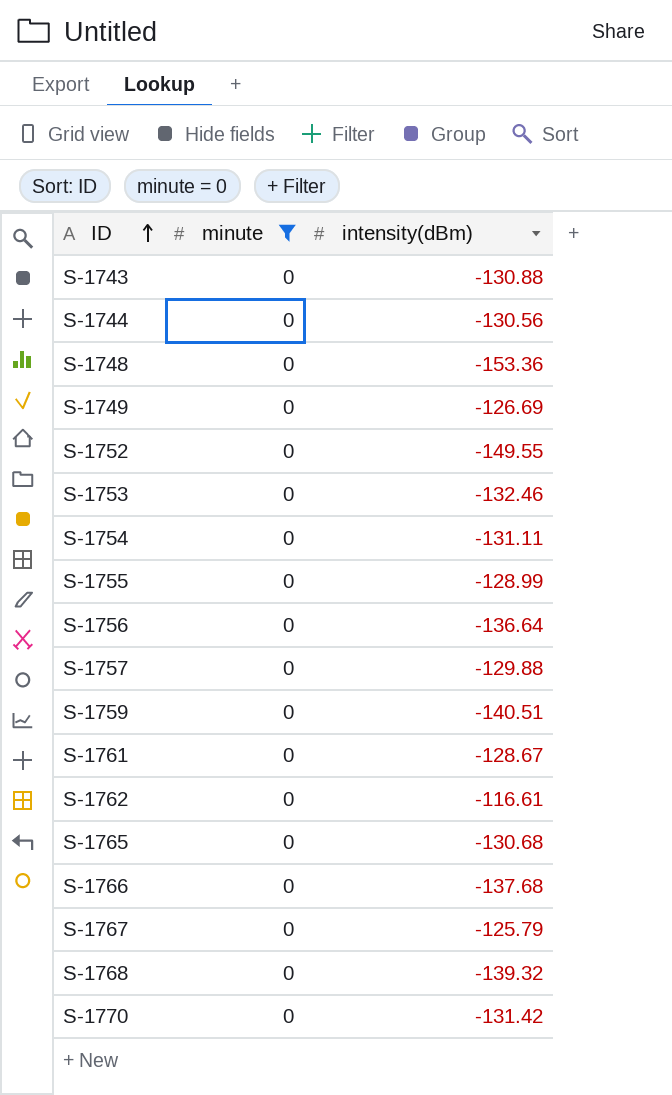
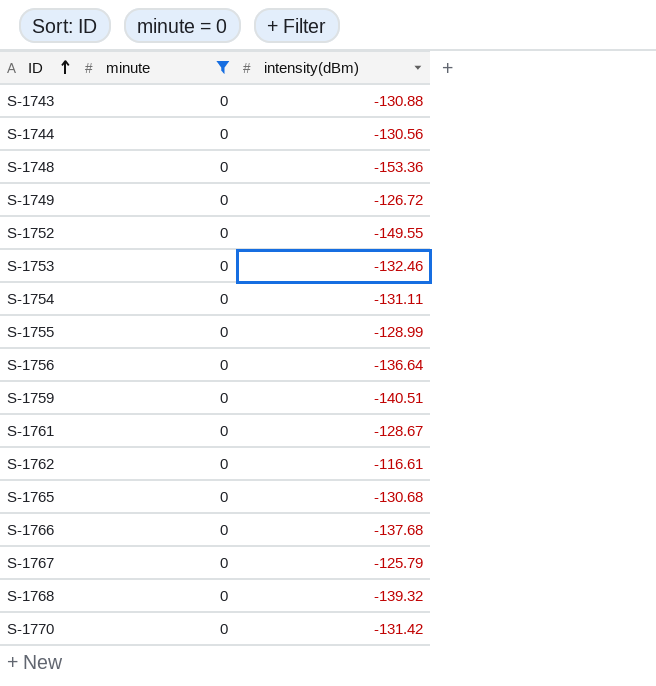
row S-1757: 0 | -129.88 -> none
S-1749 | intensity(dBm): -126.69 -> -126.72

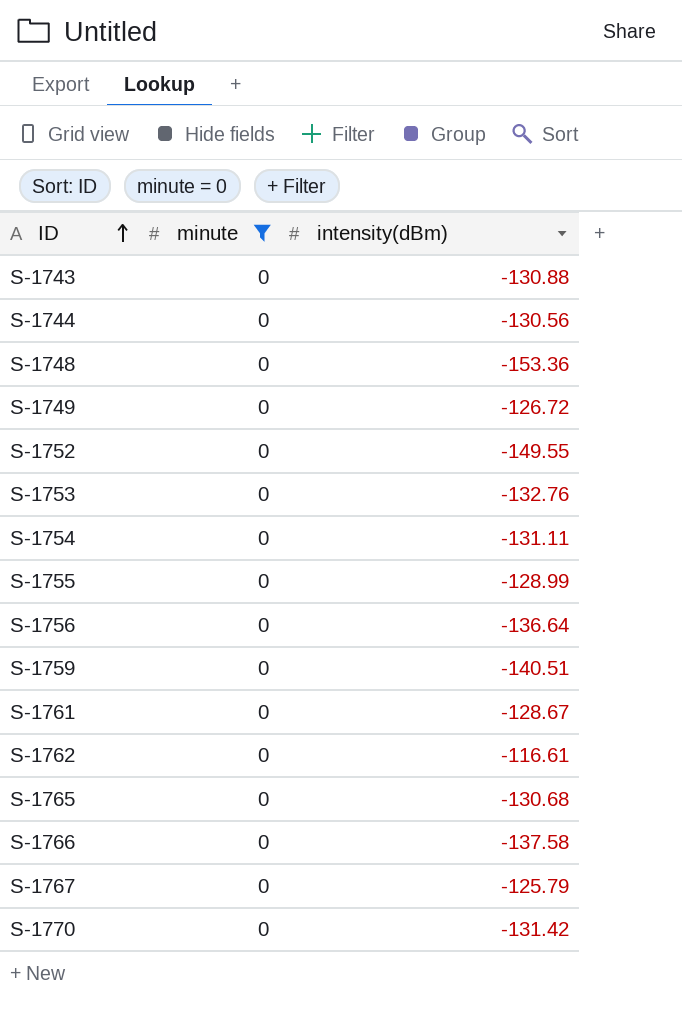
row S-1768: 0 | -139.32 -> none
S-1753 | intensity(dBm): -132.46 -> -132.76
S-1766 | intensity(dBm): -137.68 -> -137.58

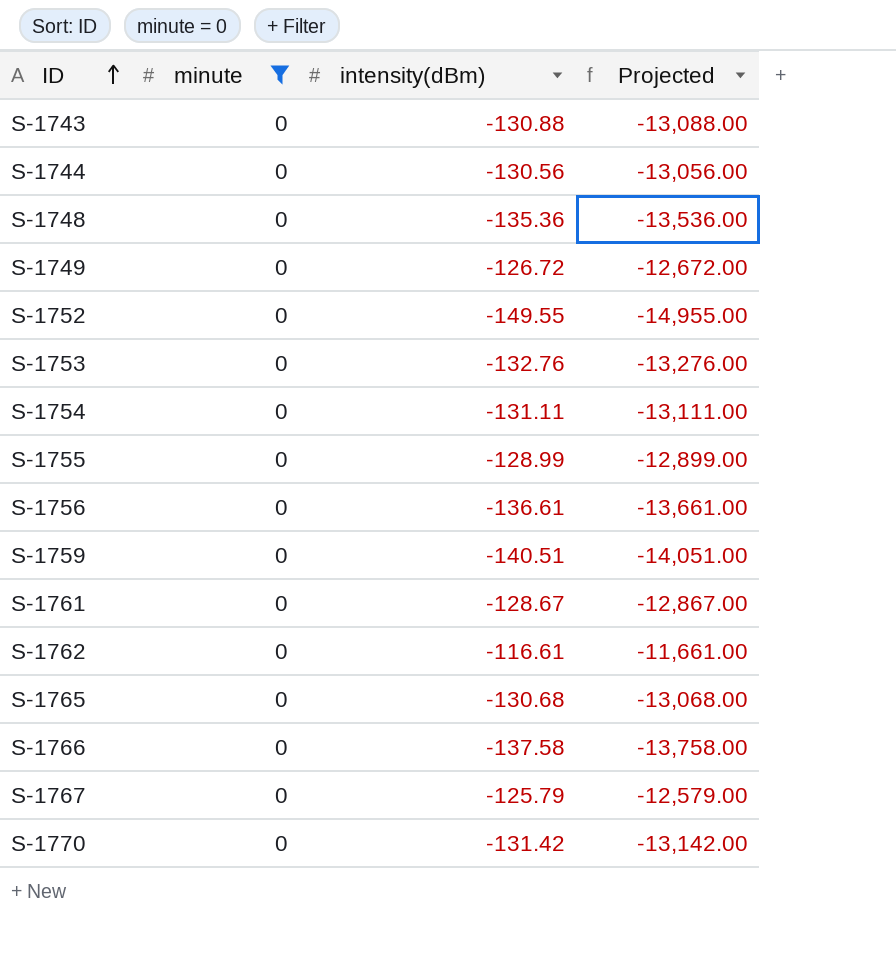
column Projected | formula: none -> [intensity(dBm)] * 100
S-1748 | intensity(dBm): -153.36 -> -135.36
S-1756 | intensity(dBm): -136.64 -> -136.61

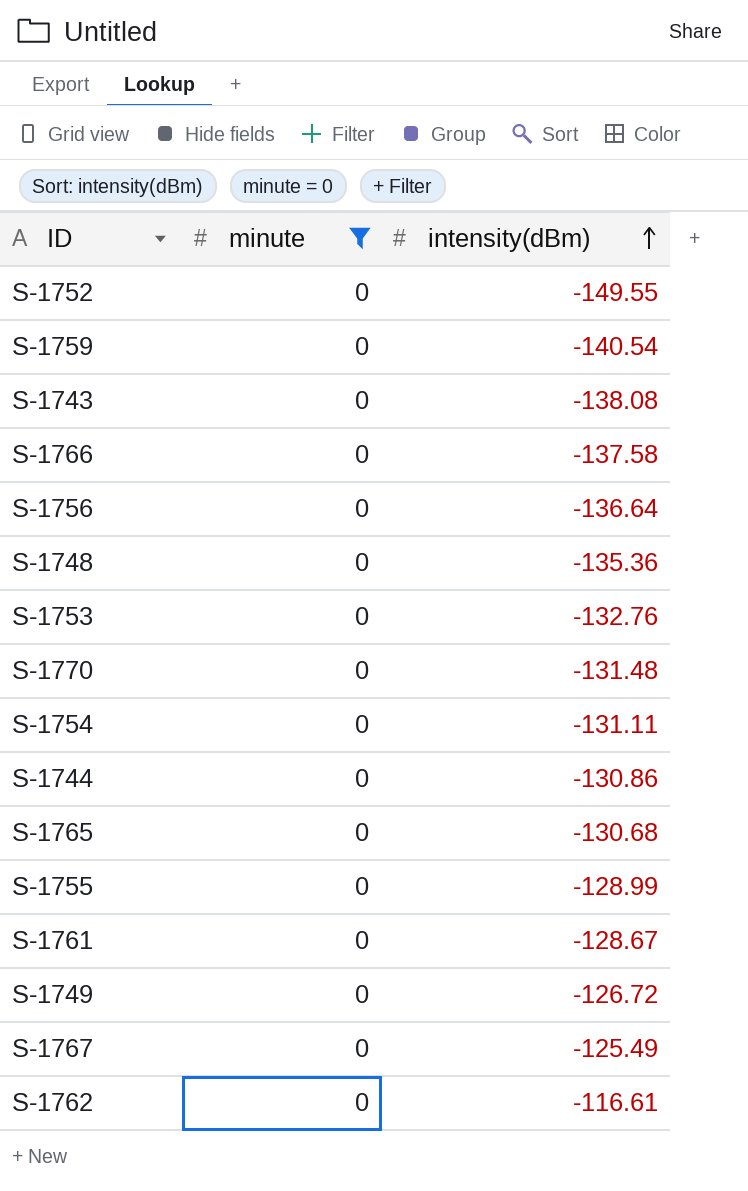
row order: ID ascending -> intensity(dBm) ascending
column Projected | formula: [intensity(dBm)] * 100 -> none
S-1759 | intensity(dBm): -140.51 -> -140.54
S-1743 | intensity(dBm): -130.88 -> -138.08
S-1756 | intensity(dBm): -136.61 -> -136.64
S-1770 | intensity(dBm): -131.42 -> -131.48
S-1744 | intensity(dBm): -130.56 -> -130.86
S-1767 | intensity(dBm): -125.79 -> -125.49

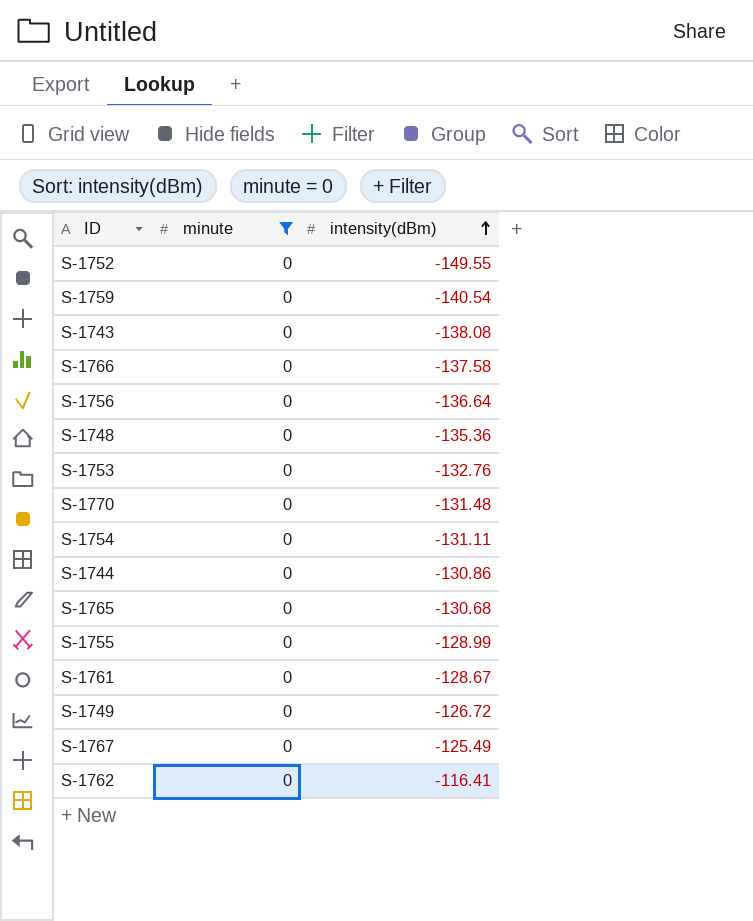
S-1762 | intensity(dBm): -116.61 -> -116.41

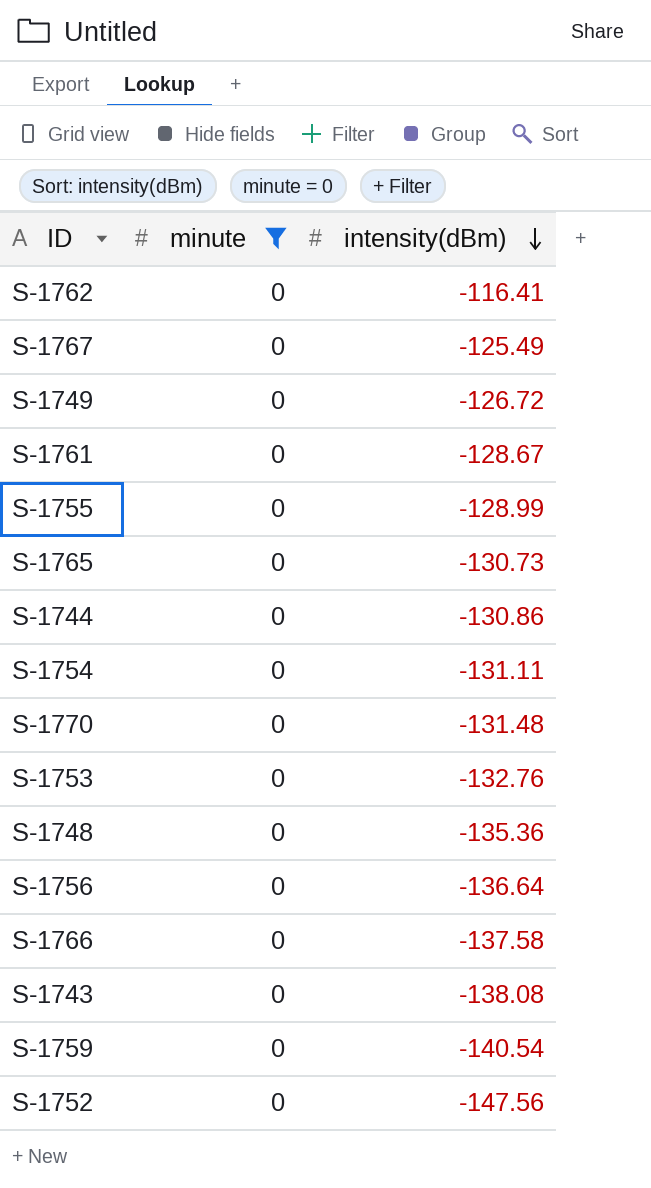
row order: intensity(dBm) ascending -> intensity(dBm) descending
S-1765 | intensity(dBm): -130.68 -> -130.73
S-1752 | intensity(dBm): -149.55 -> -147.56

